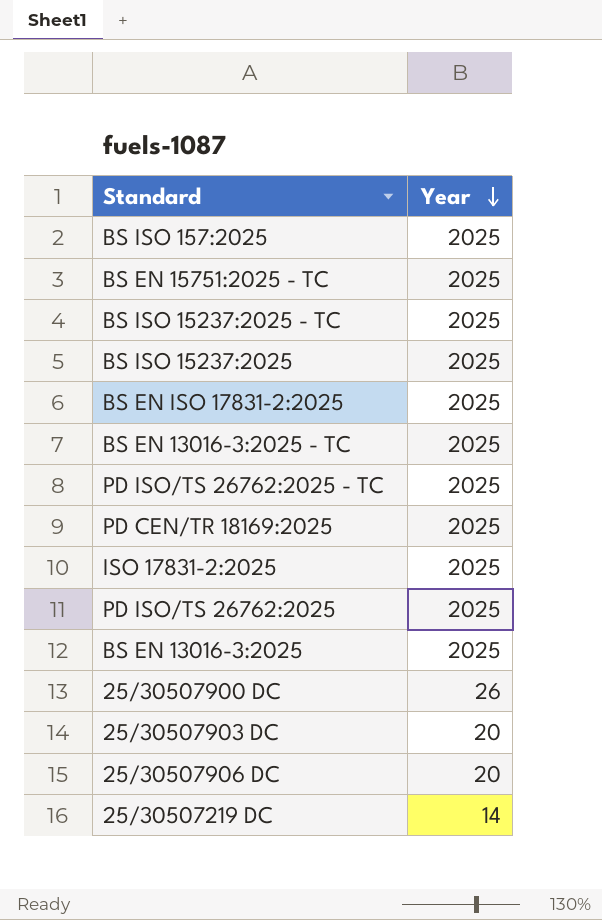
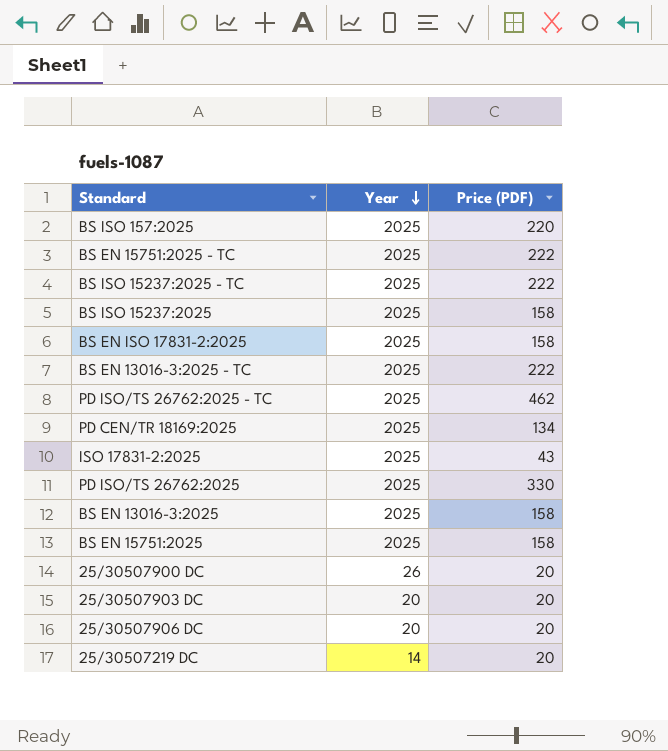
column Price (PDF) | position: none -> 3
row BS EN 15751:2025: none -> 2025 | 158

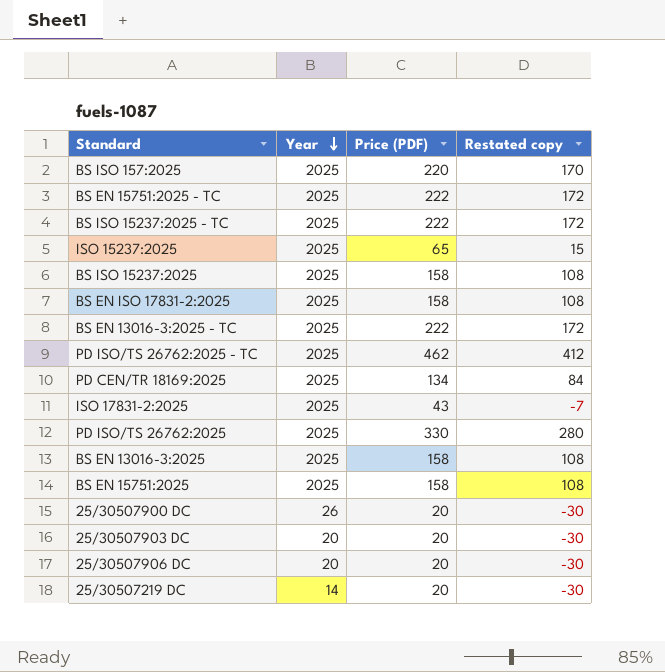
column Restated copy | formula: none -> [Price (PDF)] - 50
row ISO 15237:2025: none -> 2025 | 65 | 15

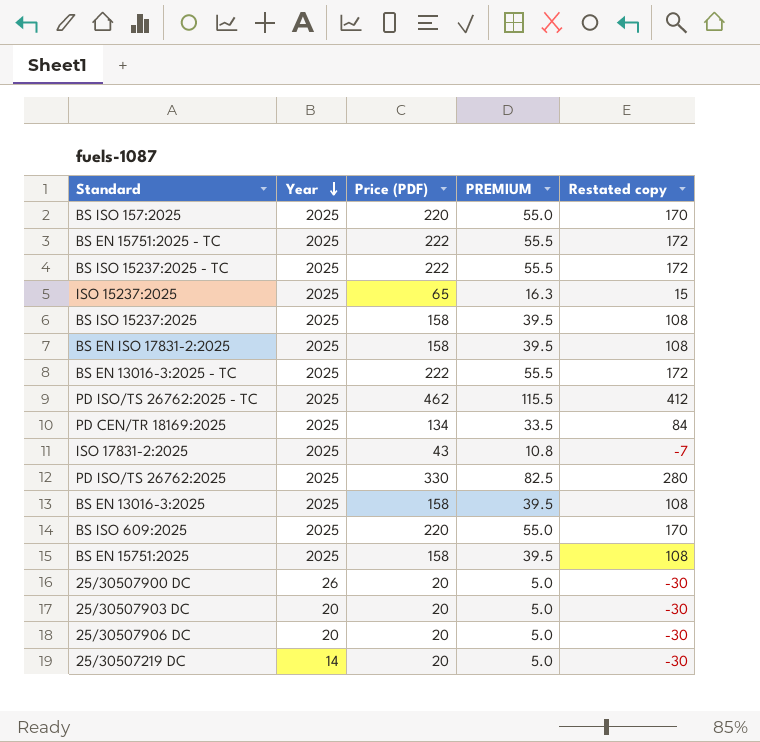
column PREMIUM | formula: none -> [Price (PDF)] * 0.25
row BS ISO 609:2025: none -> 2025 | 220 | 55.0 | 170

